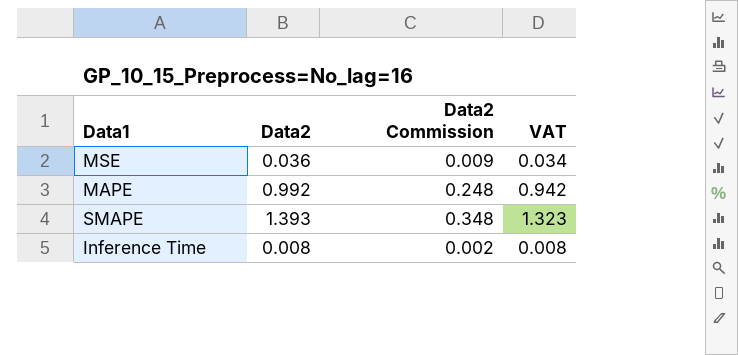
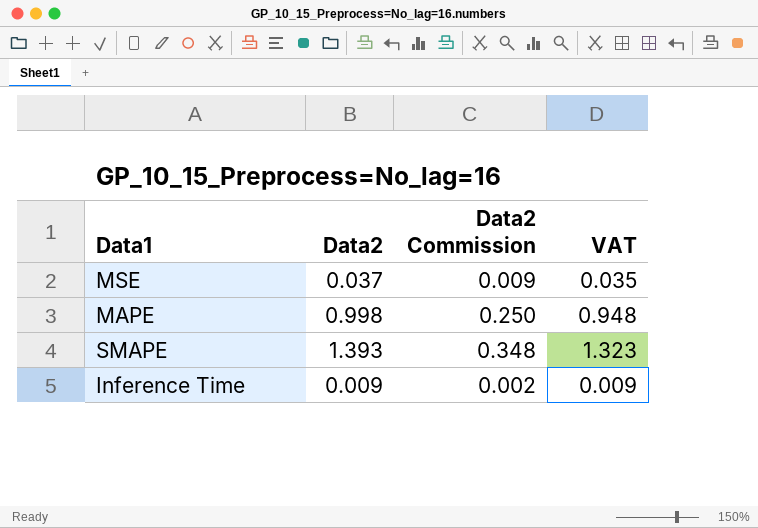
MSE | Data2: 0.036 -> 0.037
MSE | VAT: 0.034 -> 0.035
MAPE | Data2: 0.992 -> 0.998
MAPE | Data2 Commission: 0.248 -> 0.250
MAPE | VAT: 0.942 -> 0.948
Inference Time | Data2: 0.008 -> 0.009
Inference Time | VAT: 0.008 -> 0.009

